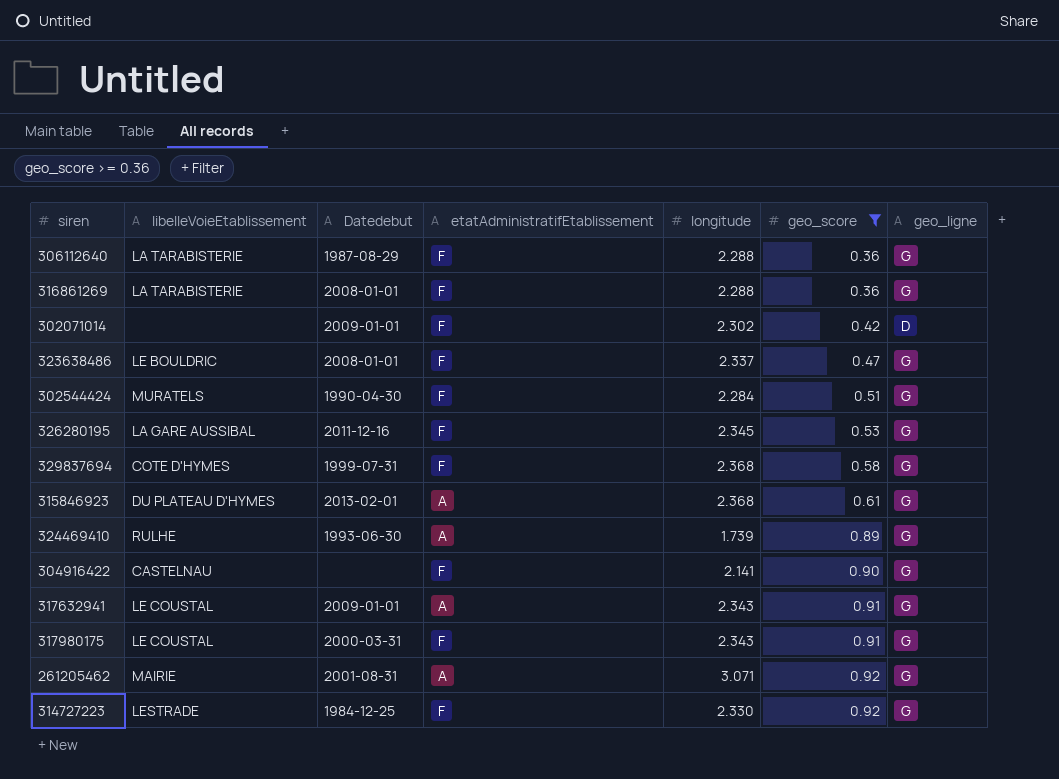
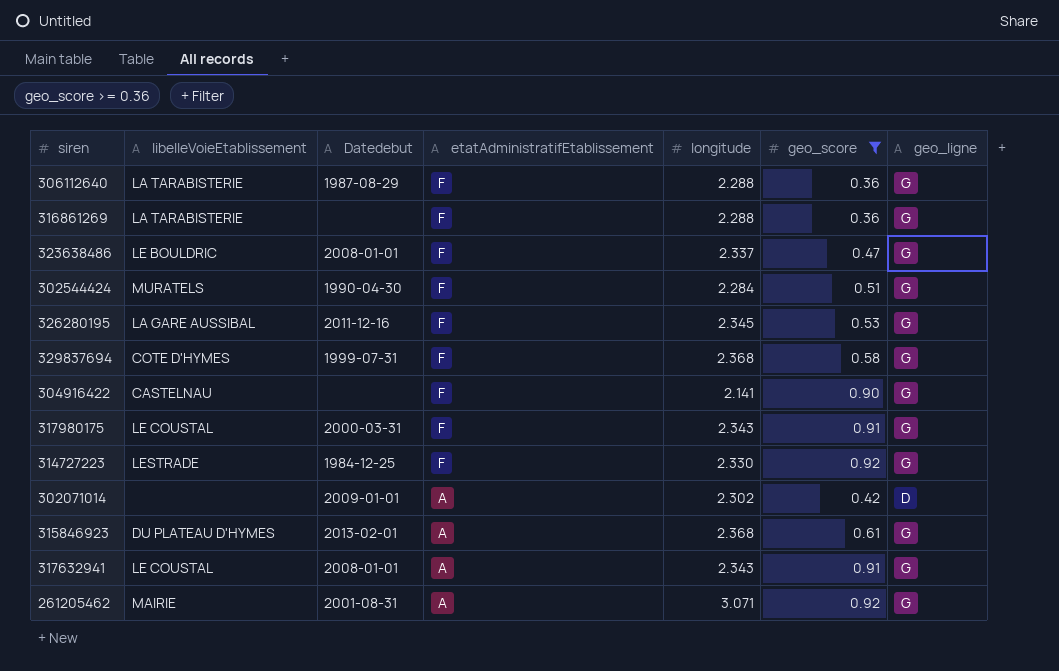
row order: geo_score ascending -> etatAdministratifEtablissement descending
row 324469410: RULHE | 1993-06-30 | A | 1.739 | 0.89 | G -> none
316861269 | Datedebut: 2008-01-01 -> none
302071014 | etatAdministratifEtablissement: F -> A
317632941 | Datedebut: 2009-01-01 -> 2008-01-01

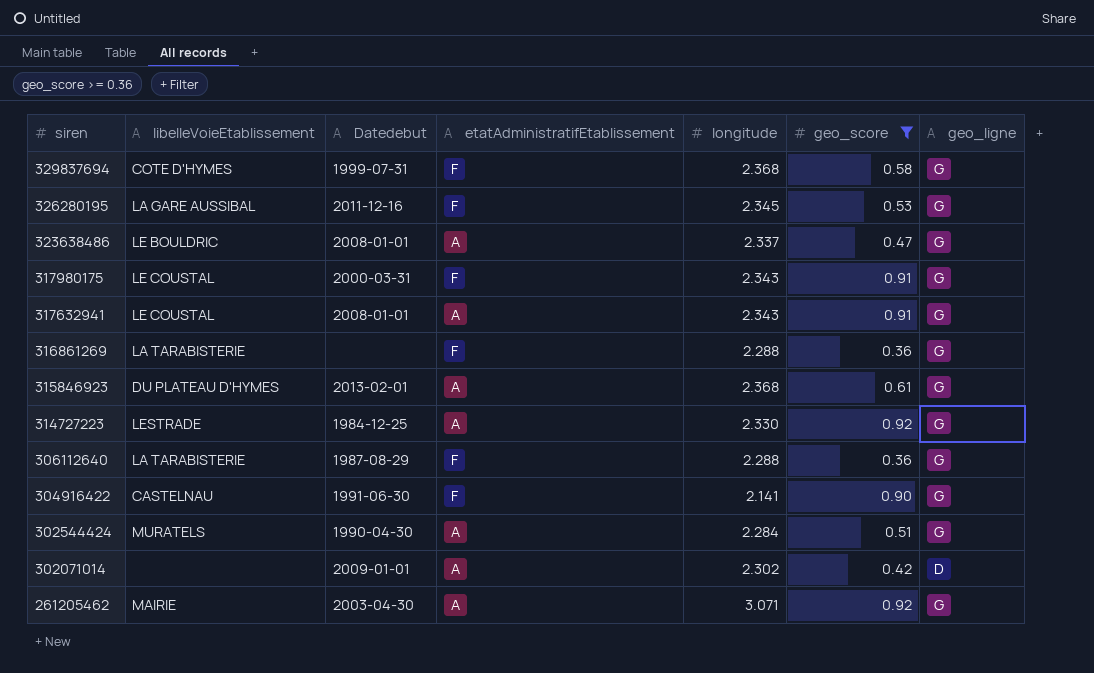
row order: etatAdministratifEtablissement descending -> siren descending
323638486 | etatAdministratifEtablissement: F -> A
314727223 | etatAdministratifEtablissement: F -> A
304916422 | Datedebut: none -> 1991-06-30
302544424 | etatAdministratifEtablissement: F -> A
261205462 | Datedebut: 2001-08-31 -> 2003-04-30

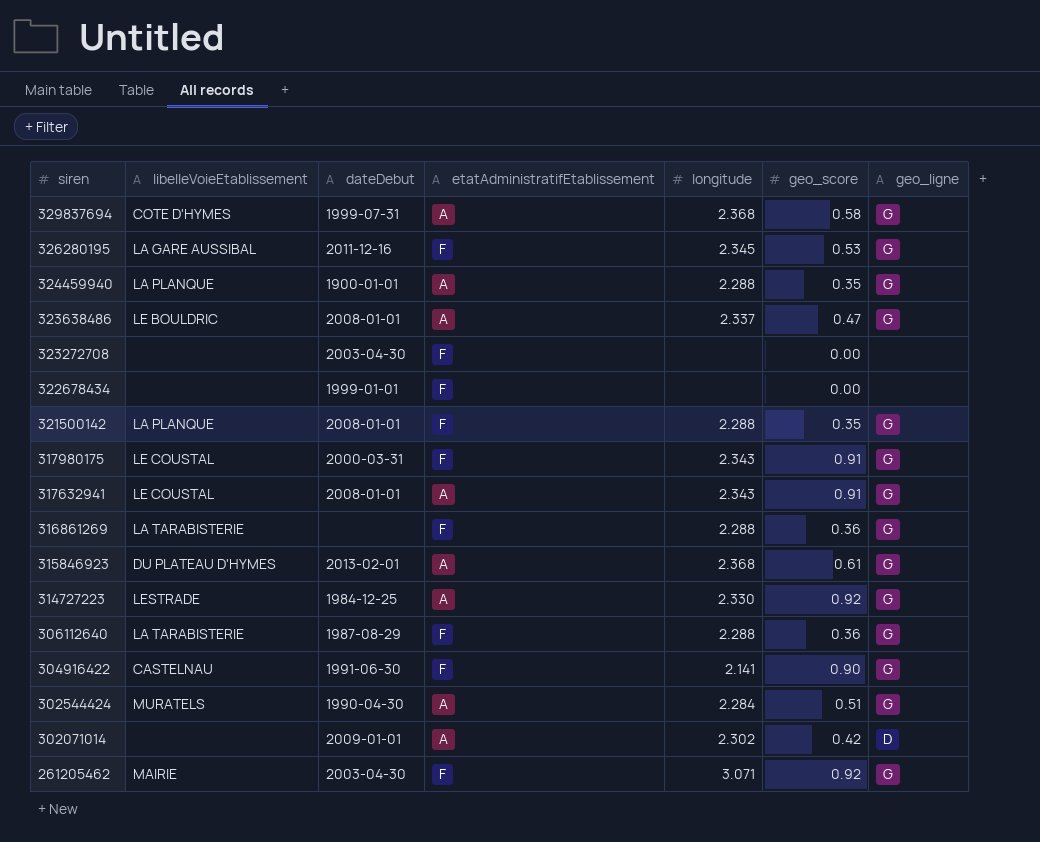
filter: geo_score >= 0.36 -> none
column name: Datedebut -> dateDebut
329837694 | etatAdministratifEtablissement: F -> A
261205462 | etatAdministratifEtablissement: A -> F

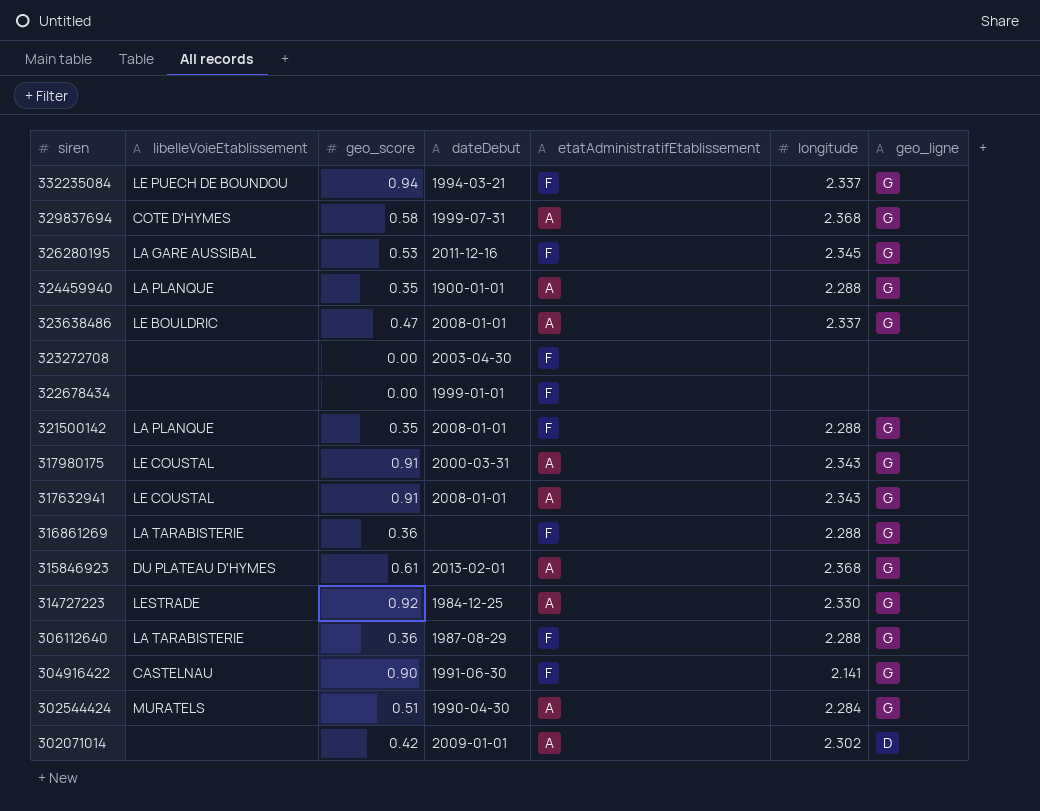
column geo_score | position: 6 -> 3
row 261205462: MAIRIE | 2003-04-30 | F | 3.071 | 0.92 | G -> none
row 332235084: none -> LE PUECH DE BOUNDOU | 0.94 | 1994-03-21 | F | 2.337 | G
317980175 | etatAdministratifEtablissement: F -> A

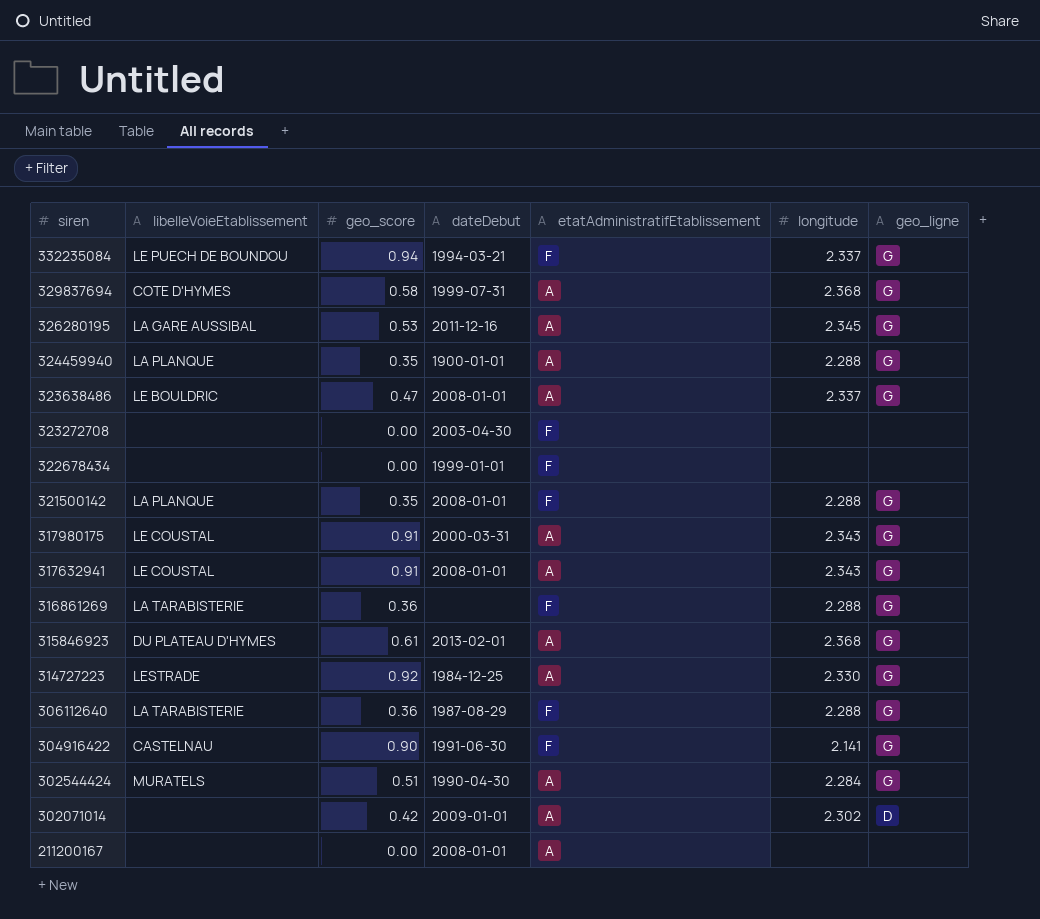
326280195 | etatAdministratifEtablissement: F -> A
row 211200167: none -> none | 0.00 | 2008-01-01 | A | none | none

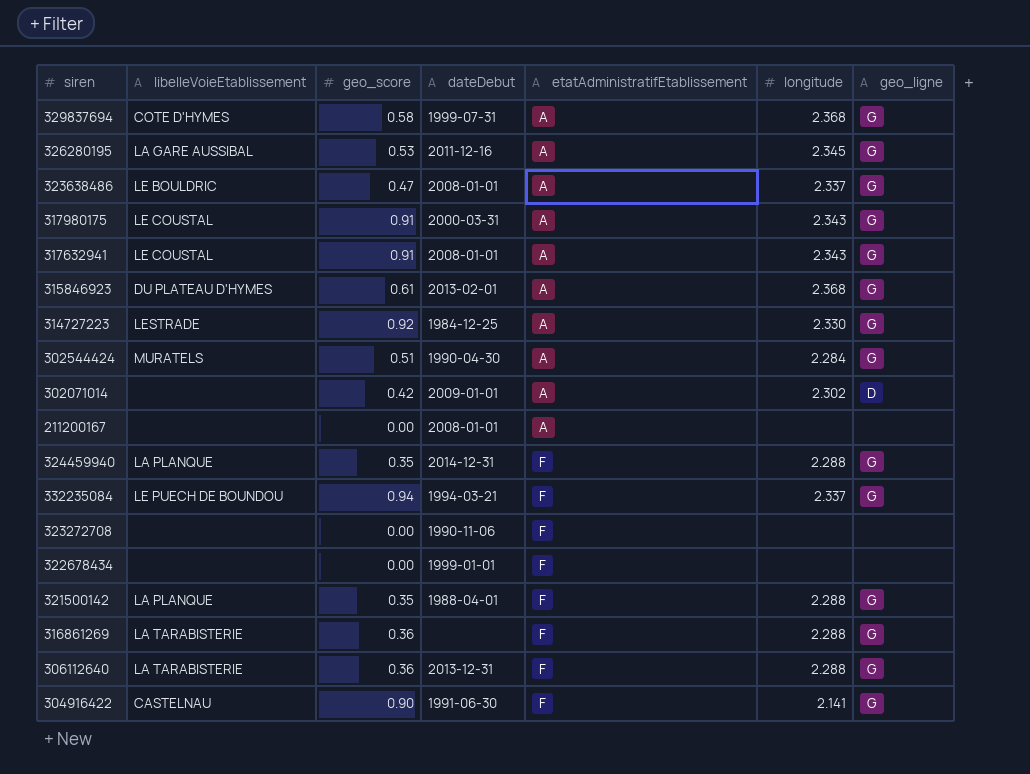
row order: siren descending -> etatAdministratifEtablissement ascending
324459940 | dateDebut: 1900-01-01 -> 2014-12-31
324459940 | etatAdministratifEtablissement: A -> F
323272708 | dateDebut: 2003-04-30 -> 1990-11-06
321500142 | dateDebut: 2008-01-01 -> 1988-04-01
306112640 | dateDebut: 1987-08-29 -> 2013-12-31

